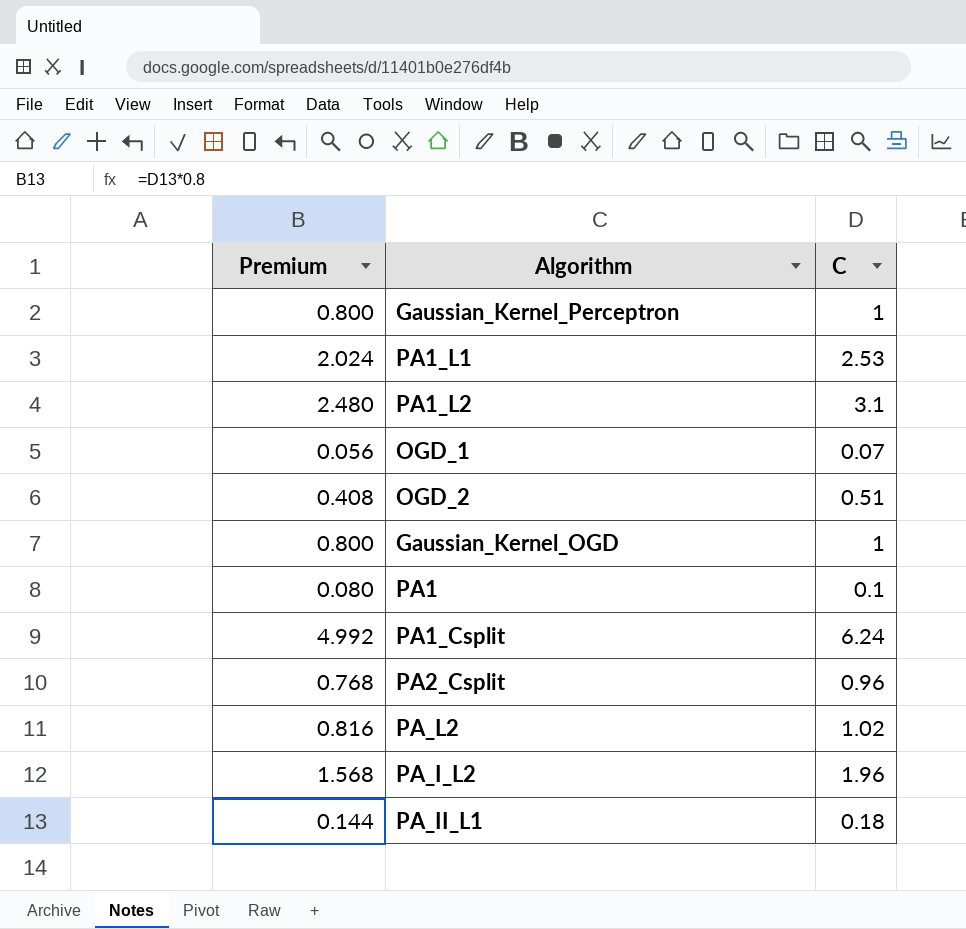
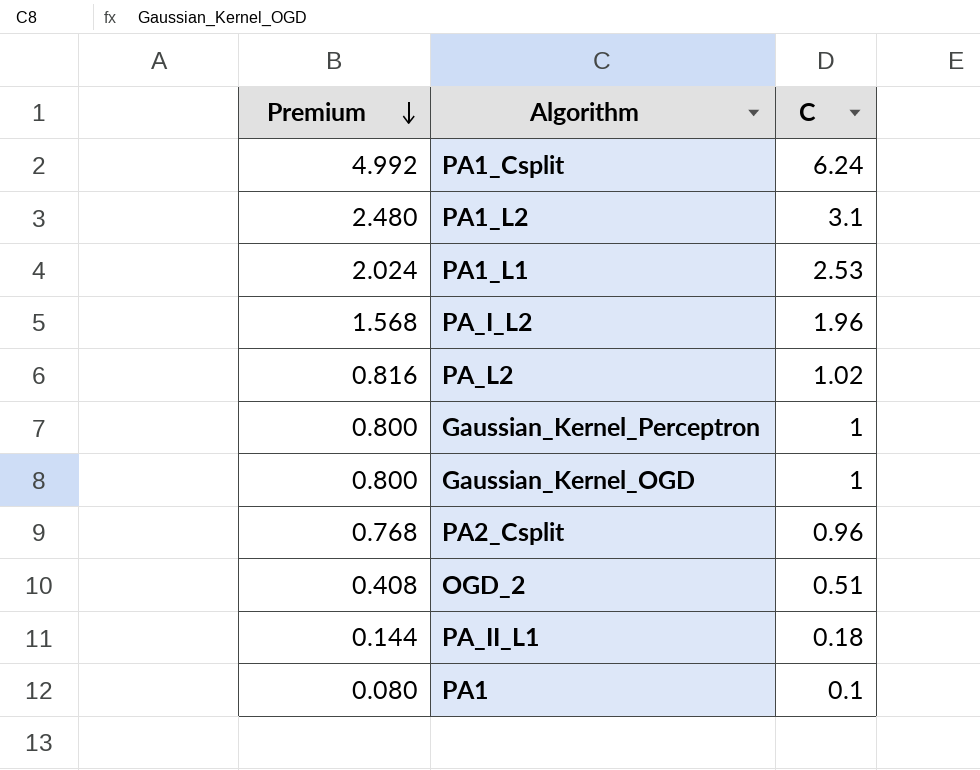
row order: none -> Premium descending
row OGD_1: 0.056 | 0.07 -> none

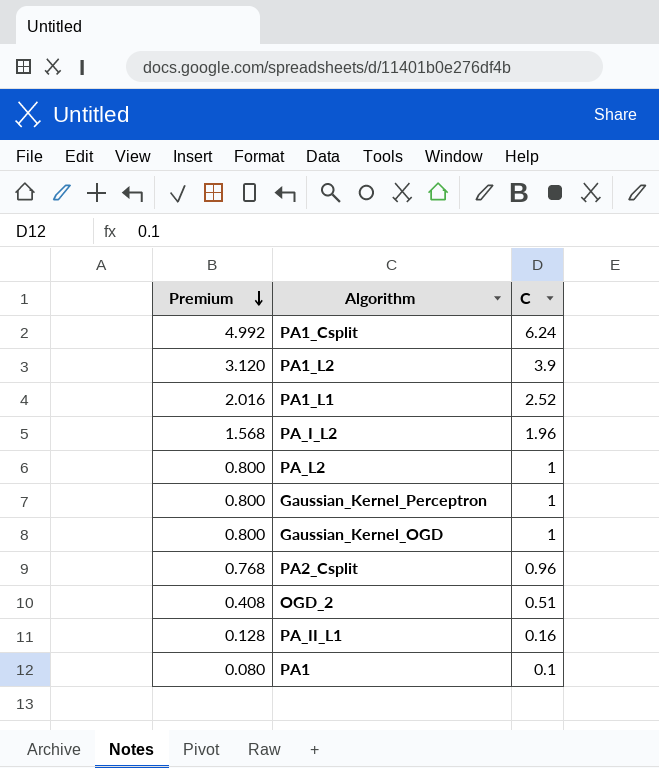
PA1_L2 | Premium: 2.480 -> 3.120
PA1_L2 | C: 3.1 -> 3.9
PA1_L1 | Premium: 2.024 -> 2.016
PA1_L1 | C: 2.53 -> 2.52
PA_L2 | Premium: 0.816 -> 0.800
PA_L2 | C: 1.02 -> 1
PA_II_L1 | Premium: 0.144 -> 0.128
PA_II_L1 | C: 0.18 -> 0.16

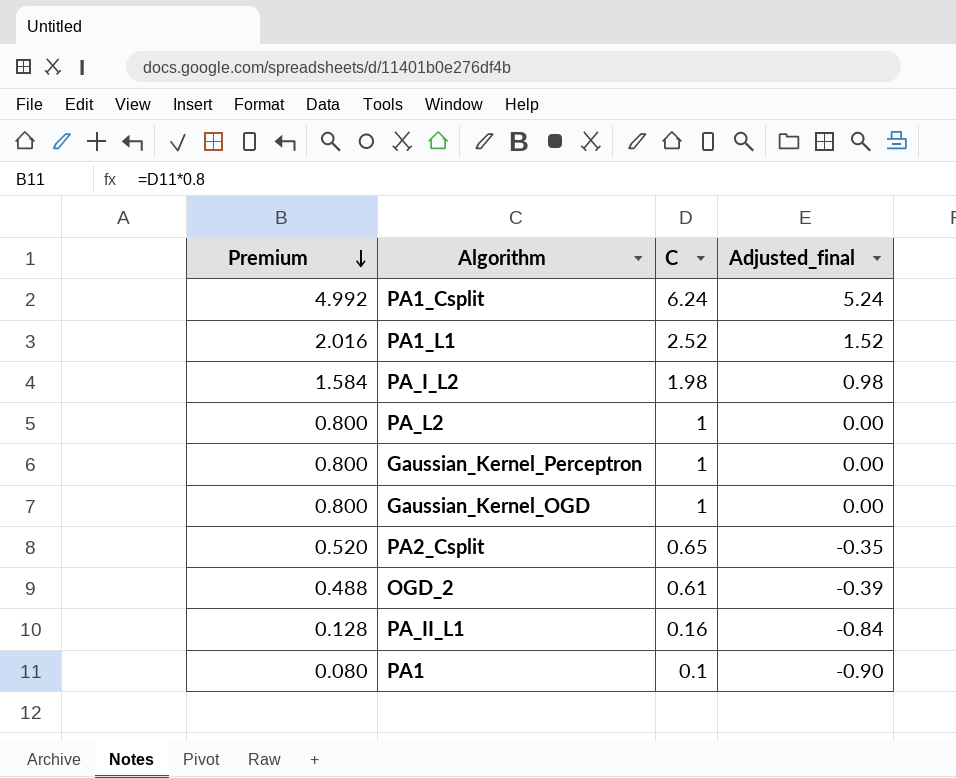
column Adjusted_final | formula: none -> [C] - 1
row PA1_L2: 3.120 | 3.9 -> none
PA_I_L2 | Premium: 1.568 -> 1.584
PA_I_L2 | C: 1.96 -> 1.98
PA2_Csplit | Premium: 0.768 -> 0.520
PA2_Csplit | C: 0.96 -> 0.65
OGD_2 | Premium: 0.408 -> 0.488
OGD_2 | C: 0.51 -> 0.61

